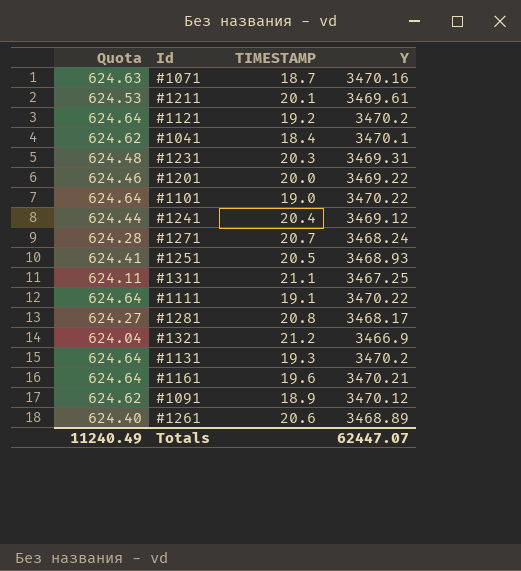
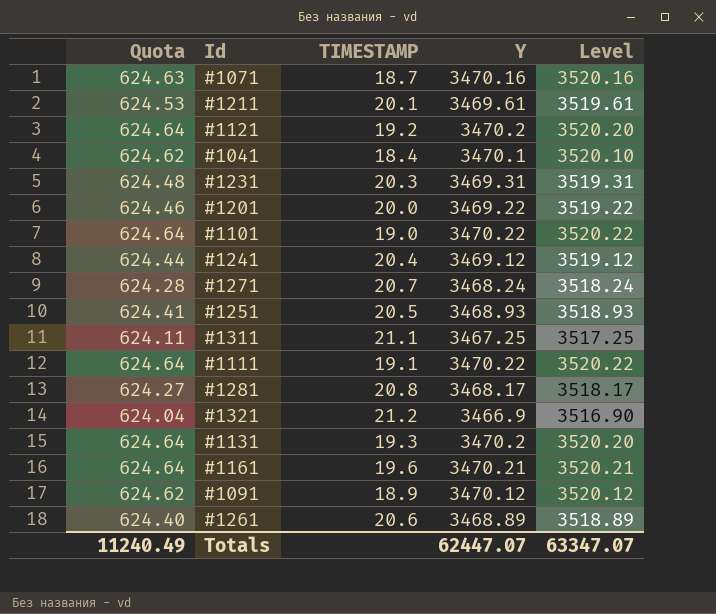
column Level | formula: none -> [Y] + 50

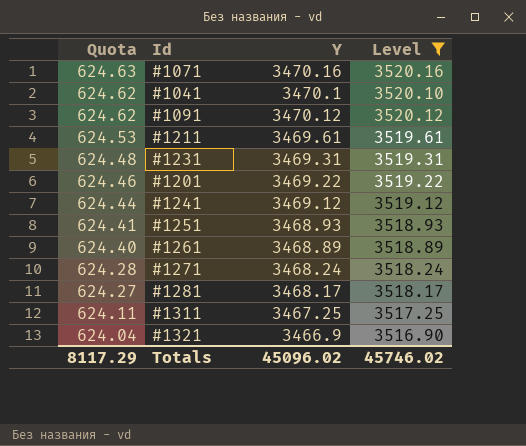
filter: none -> Level <= 3520.16
row order: none -> Quota descending
column TIMESTAMP | position: 3 -> none
Totals | Quota: 11240.49 -> 8117.29
Totals | Y: 62447.07 -> 45096.02
Totals | Level: 63347.07 -> 45746.02

